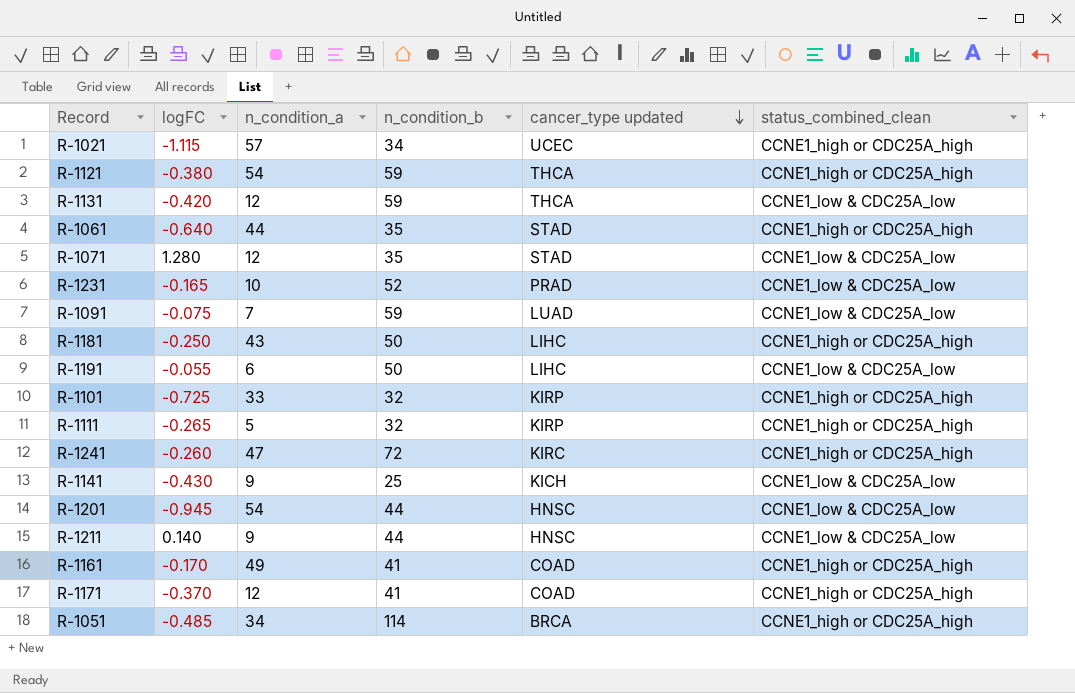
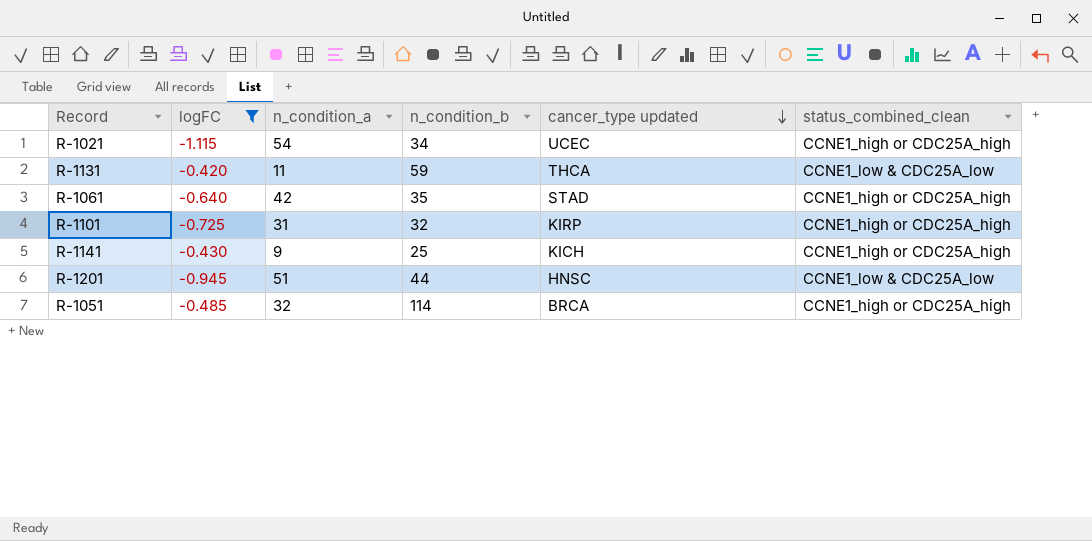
filter: none -> logFC <= -0.420
R-1021 | n_condition_a: 57 -> 54
R-1131 | n_condition_a: 12 -> 11
R-1061 | n_condition_a: 44 -> 42
R-1101 | n_condition_a: 33 -> 31
R-1141 | status_combined_clean: CCNE1_low & CDC25A_low -> CCNE1_high or CDC25A_high
R-1201 | n_condition_a: 54 -> 51
R-1051 | n_condition_a: 34 -> 32

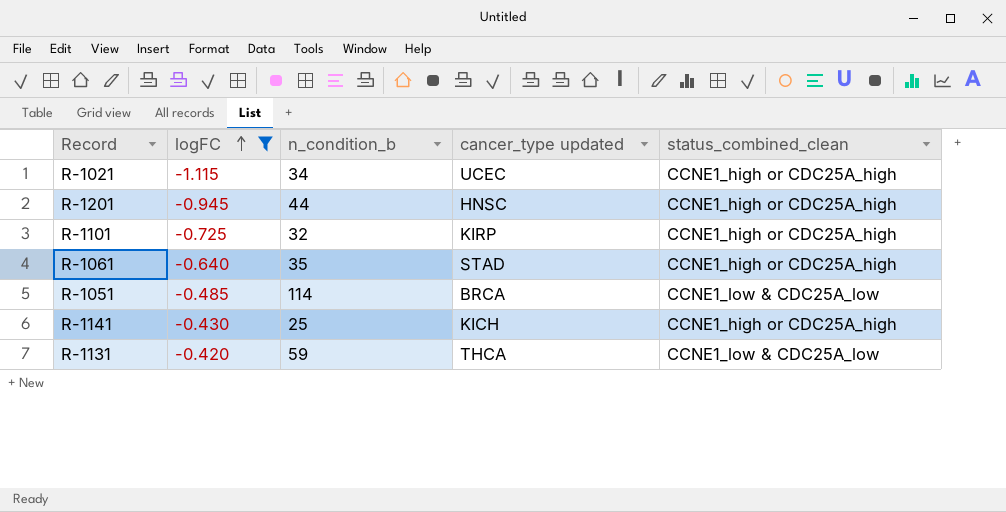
row order: cancer_type updated descending -> logFC ascending
column n_condition_a | position: 3 -> none
R-1201 | status_combined_clean: CCNE1_low & CDC25A_low -> CCNE1_high or CDC25A_high
R-1051 | status_combined_clean: CCNE1_high or CDC25A_high -> CCNE1_low & CDC25A_low

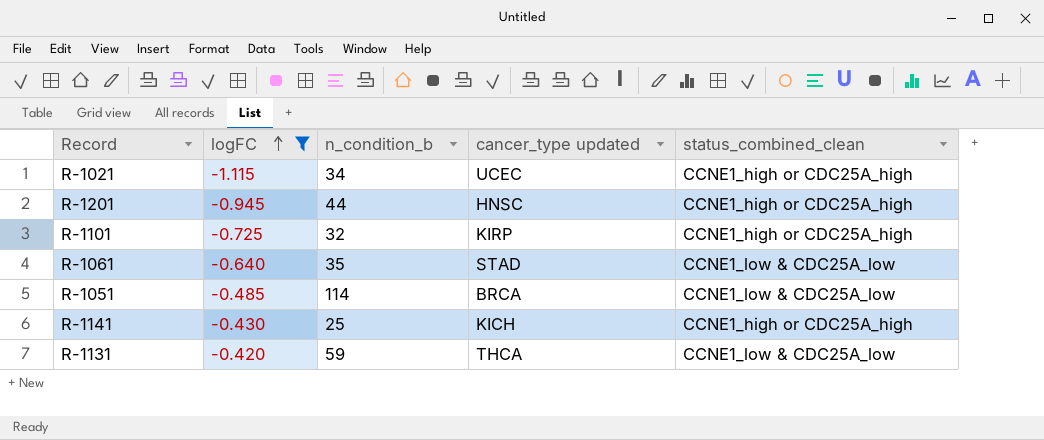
R-1061 | status_combined_clean: CCNE1_high or CDC25A_high -> CCNE1_low & CDC25A_low

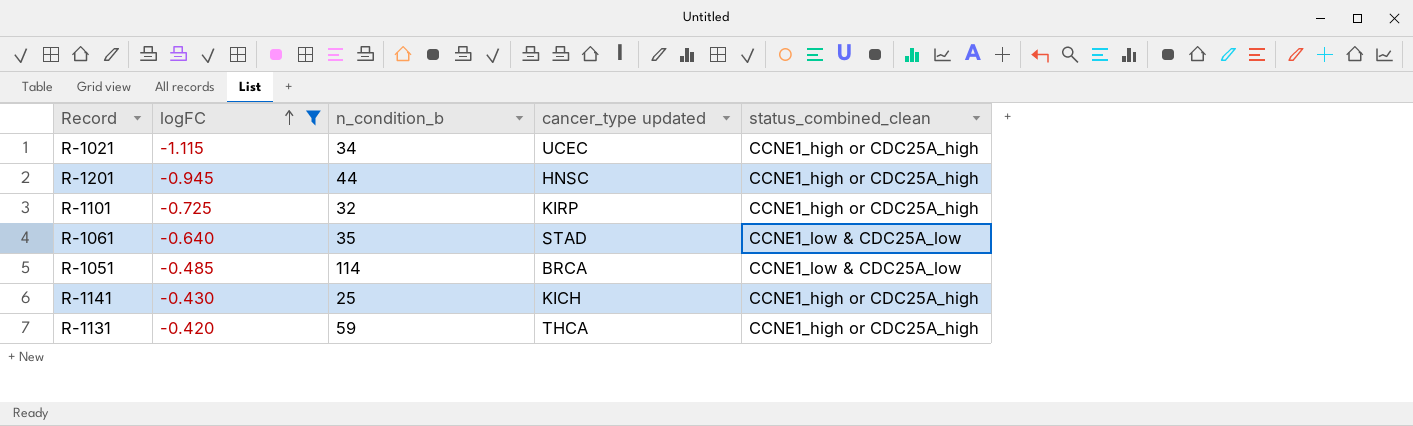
R-1131 | status_combined_clean: CCNE1_low & CDC25A_low -> CCNE1_high or CDC25A_high

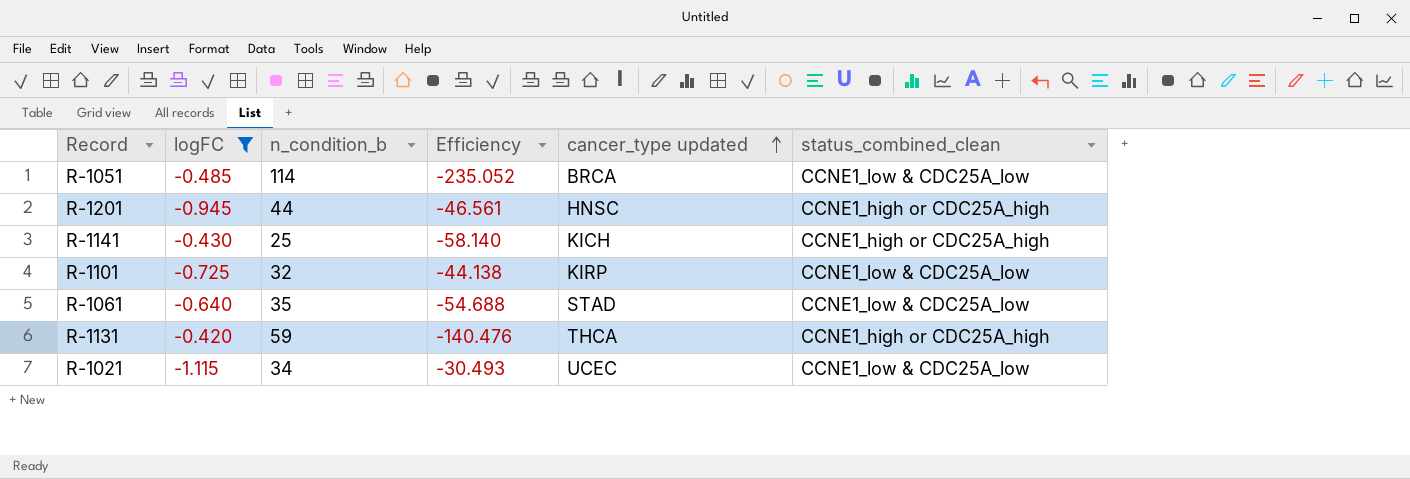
row order: logFC ascending -> cancer_type updated ascending
column Efficiency | formula: none -> [n_condition_b] / [logFC]
R-1101 | status_combined_clean: CCNE1_high or CDC25A_high -> CCNE1_low & CDC25A_low
R-1021 | status_combined_clean: CCNE1_high or CDC25A_high -> CCNE1_low & CDC25A_low

